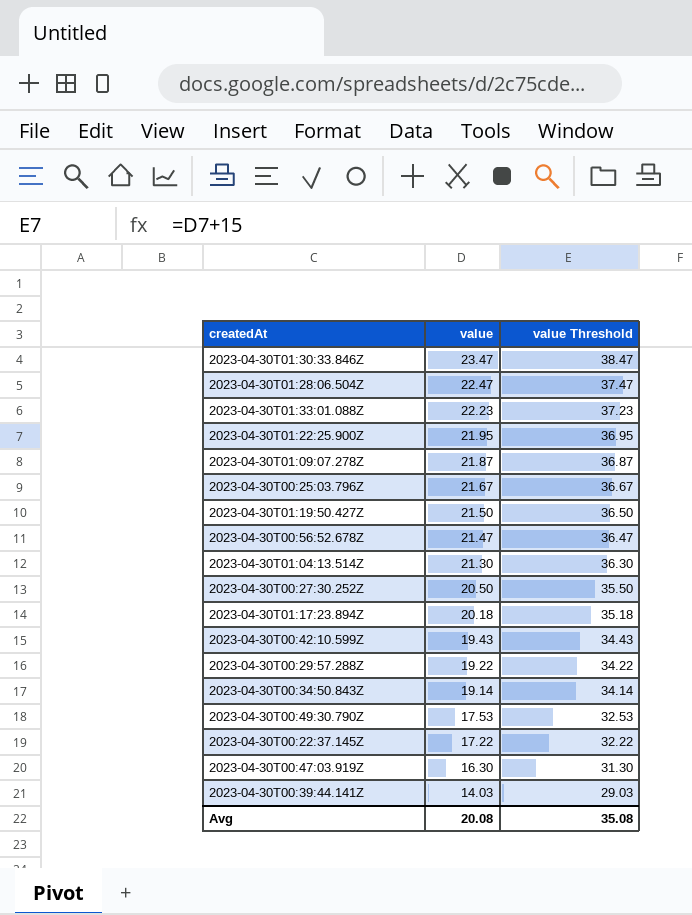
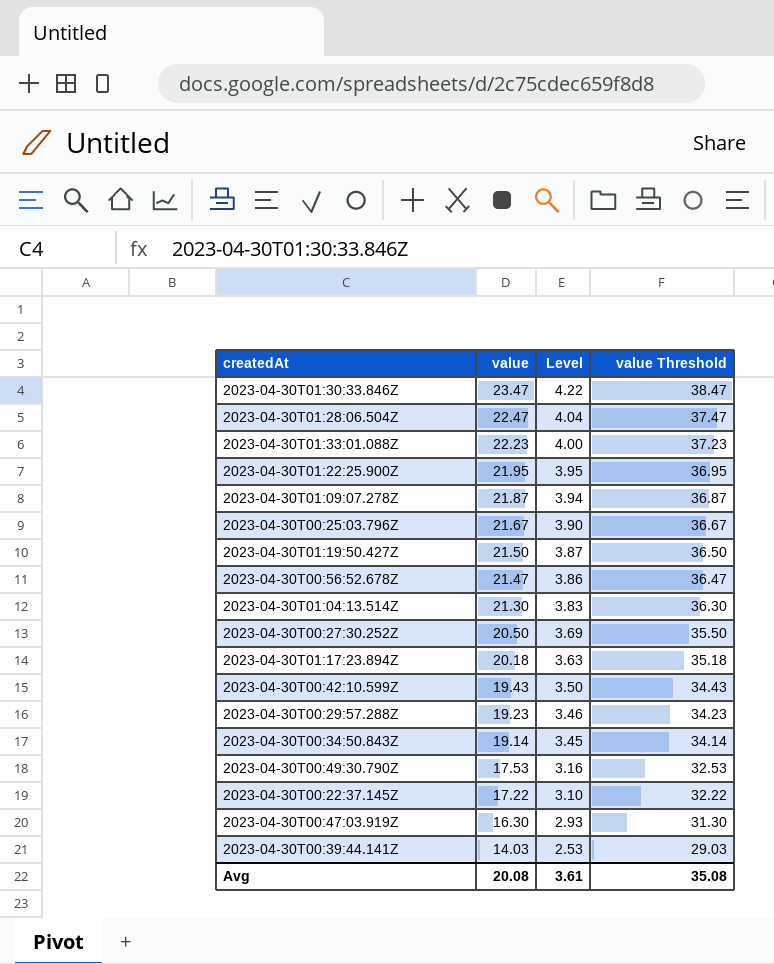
column Level | formula: none -> [value] * 0.18
2023-04-30T00:29:57.288Z | value: 19.22 -> 19.23
2023-04-30T00:29:57.288Z | value Threshold: 34.22 -> 34.23

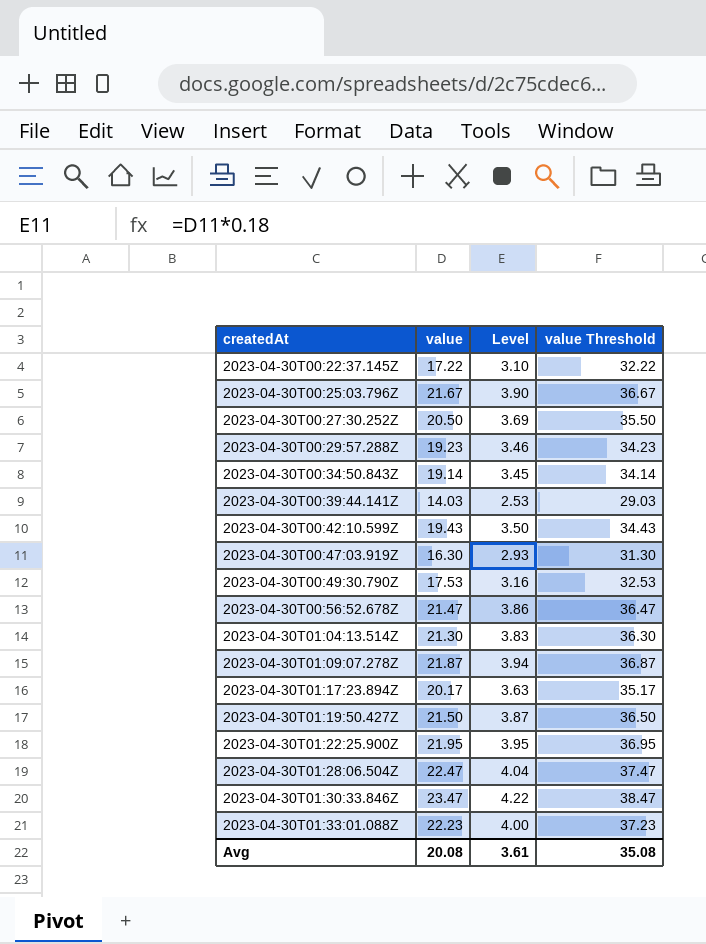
row order: value descending -> createdAt ascending
2023-04-30T01:17:23.894Z | value: 20.18 -> 20.17
2023-04-30T01:17:23.894Z | value Threshold: 35.18 -> 35.17

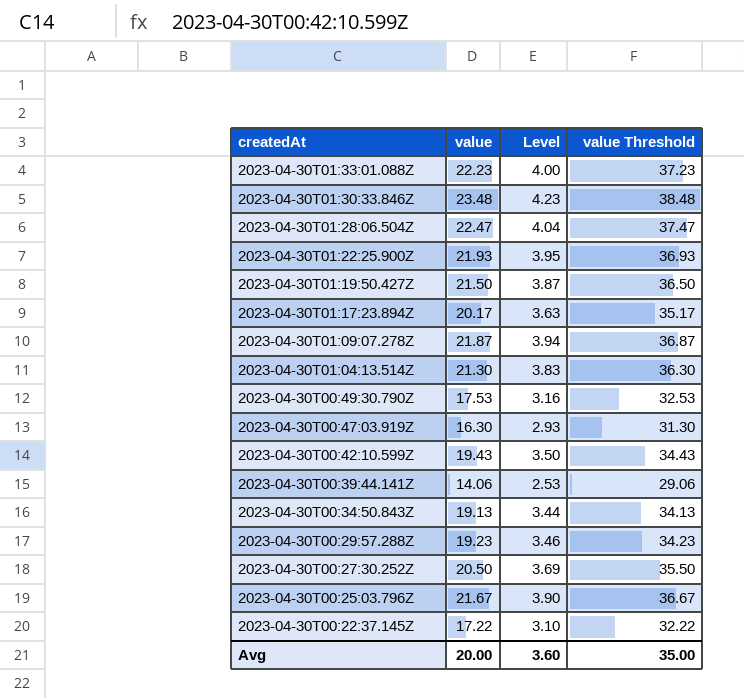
row order: createdAt ascending -> createdAt descending
row 2023-04-30T00:56:52.678Z: 21.47 | 3.86 | 36.47 -> none
2023-04-30T01:30:33.846Z | value: 23.47 -> 23.48
2023-04-30T01:30:33.846Z | Level: 4.22 -> 4.23
2023-04-30T01:30:33.846Z | value Threshold: 38.47 -> 38.48
2023-04-30T01:22:25.900Z | value: 21.95 -> 21.93
2023-04-30T01:22:25.900Z | value Threshold: 36.95 -> 36.93
2023-04-30T00:39:44.141Z | value: 14.03 -> 14.06
2023-04-30T00:39:44.141Z | value Threshold: 29.03 -> 29.06
2023-04-30T00:34:50.843Z | value: 19.14 -> 19.13
2023-04-30T00:34:50.843Z | Level: 3.45 -> 3.44
2023-04-30T00:34:50.843Z | value Threshold: 34.14 -> 34.13
Avg | value: 20.08 -> 20.00
Avg | Level: 3.61 -> 3.60
Avg | value Threshold: 35.08 -> 35.00

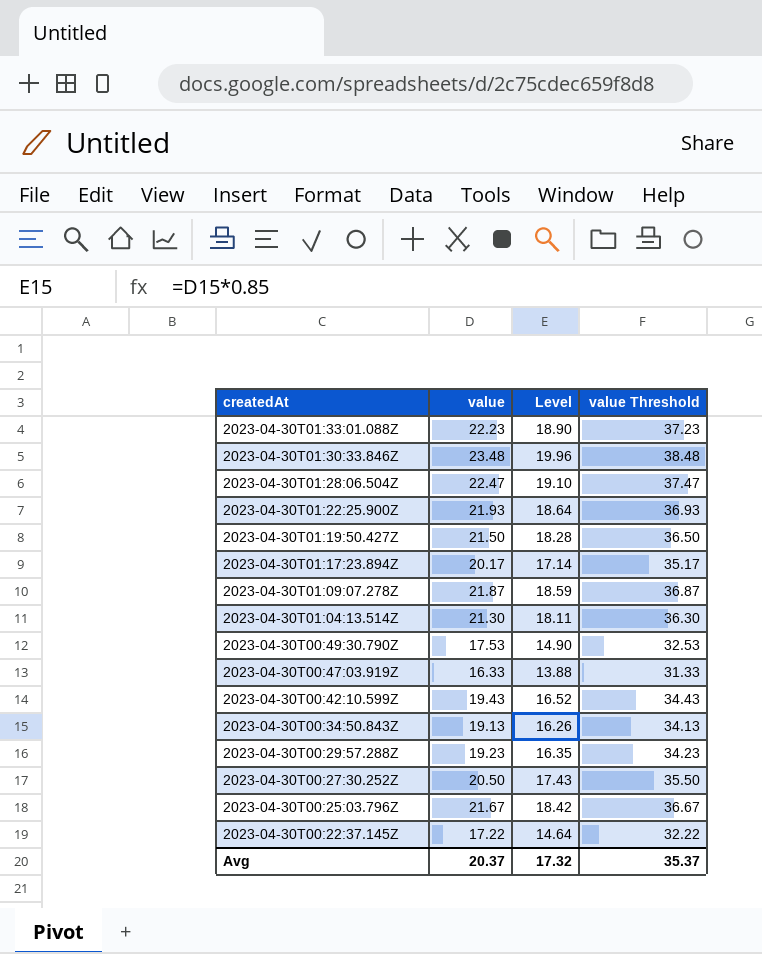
column Level | formula: [value] * 0.18 -> [value] * 0.85
row 2023-04-30T00:39:44.141Z: 14.06 | 2.53 | 29.06 -> none
2023-04-30T00:47:03.919Z | value: 16.30 -> 16.33
2023-04-30T00:47:03.919Z | value Threshold: 31.30 -> 31.33
Avg | value: 20.00 -> 20.37
Avg | Level: 3.60 -> 17.32
Avg | value Threshold: 35.00 -> 35.37

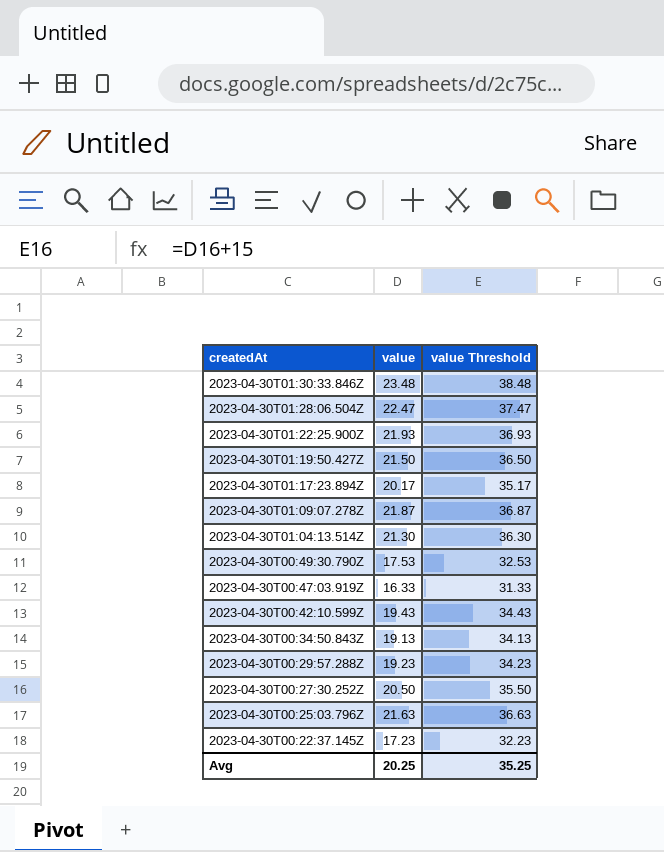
column Level | formula: [value] * 0.85 -> none
row 2023-04-30T01:33:01.088Z: 22.23 | 18.90 | 37.23 -> none
2023-04-30T00:25:03.796Z | value: 21.67 -> 21.63
2023-04-30T00:25:03.796Z | value Threshold: 36.67 -> 36.63
2023-04-30T00:22:37.145Z | value: 17.22 -> 17.23
2023-04-30T00:22:37.145Z | value Threshold: 32.22 -> 32.23
Avg | value: 20.37 -> 20.25
Avg | value Threshold: 35.37 -> 35.25

